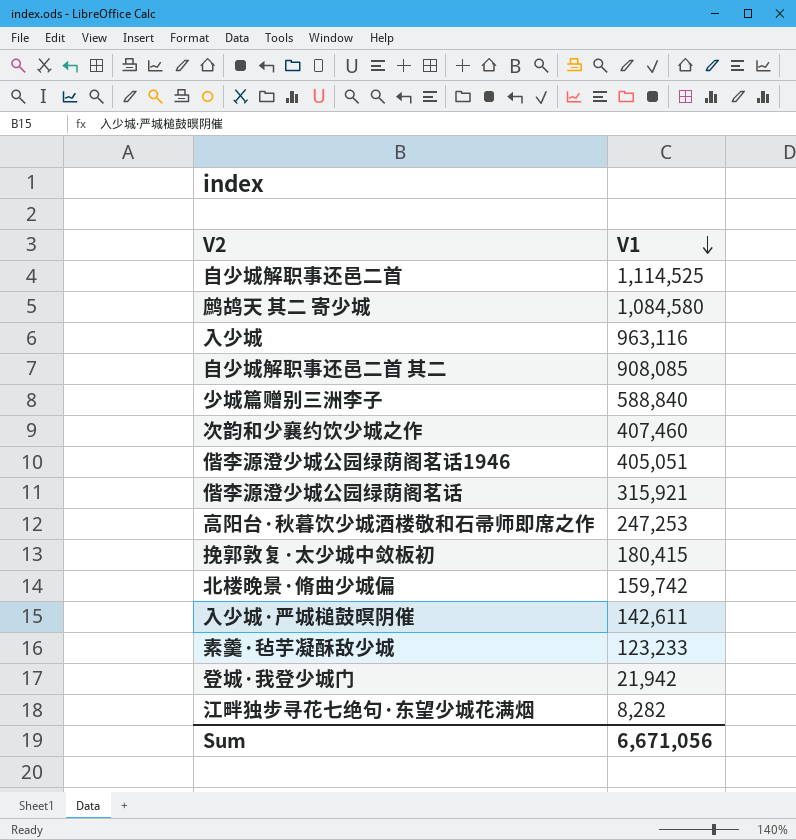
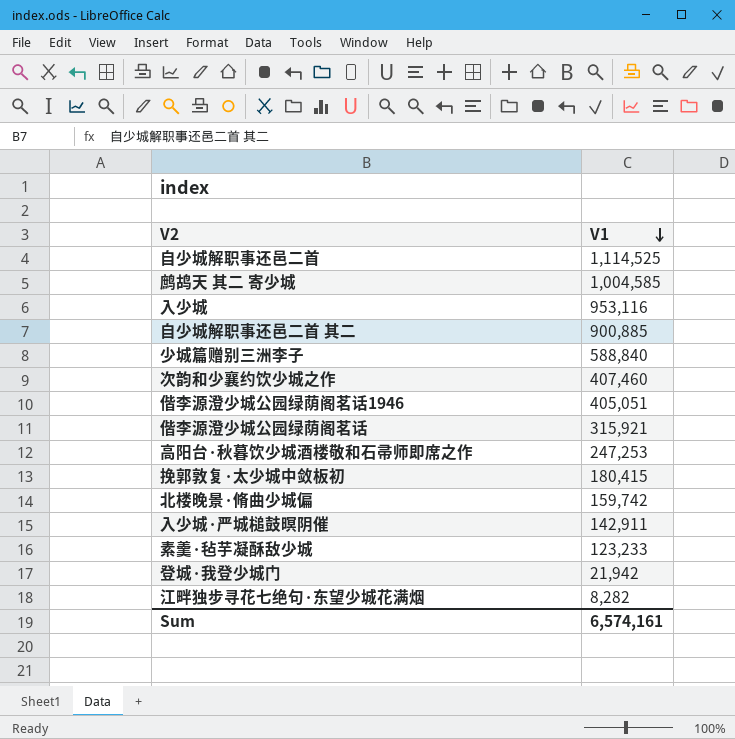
鹧鸪天 其二 寄少城 | V1: 1,084,580 -> 1,004,585
入少城 | V1: 963,116 -> 953,116
自少城解职事还邑二首 其二 | V1: 908,085 -> 900,885
入少城·严城槌鼓暝阴催 | V1: 142,611 -> 142,911
Sum | V1: 6,671,056 -> 6,574,161

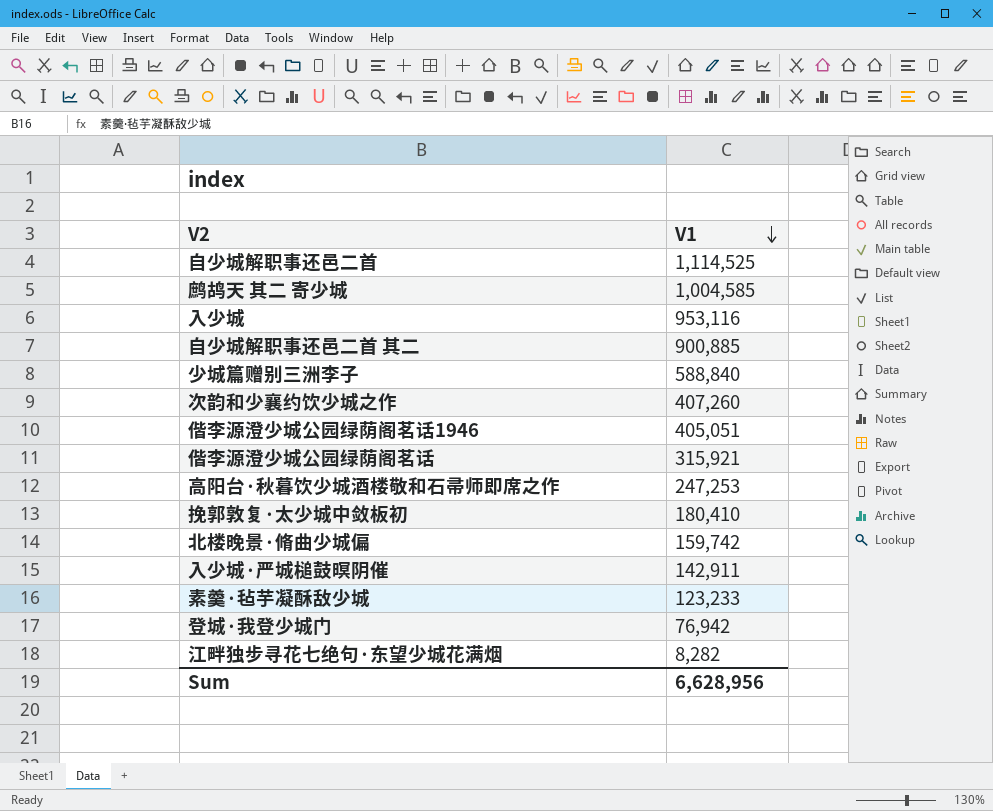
次韵和少襄约饮少城之作 | V1: 407,460 -> 407,260
挽郭敦复·太少城中敛板初 | V1: 180,415 -> 180,410
登城·我登少城门 | V1: 21,942 -> 76,942
Sum | V1: 6,574,161 -> 6,628,956

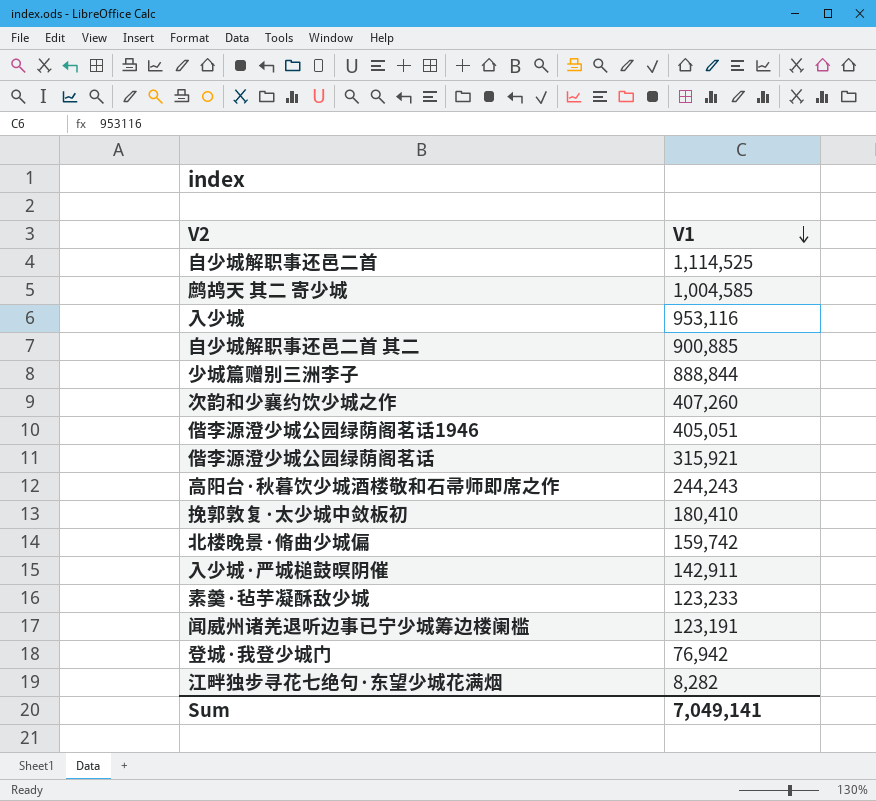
少城篇赠别三洲李子 | V1: 588,840 -> 888,844
高阳台·秋暮饮少城酒楼敬和石帚师即席之作 | V1: 247,253 -> 244,243
row 闻威州诸羌退听边事已宁少城筹边楼阑槛: none -> 123,191
Sum | V1: 6,628,956 -> 7,049,141

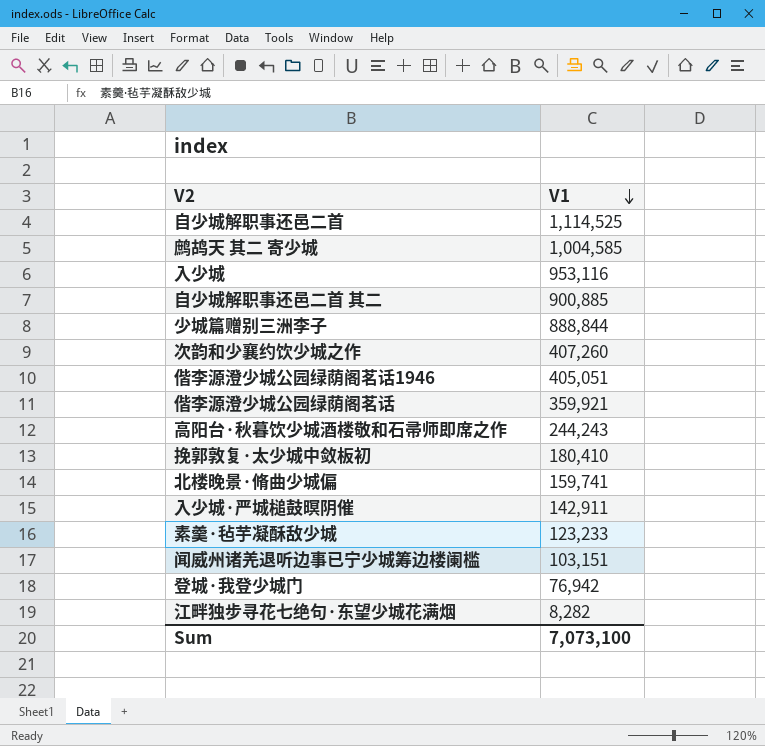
偕李源澄少城公园绿荫阁茗话 | V1: 315,921 -> 359,921
北楼晚景·脩曲少城偏 | V1: 159,742 -> 159,741
闻威州诸羌退听边事已宁少城筹边楼阑槛 | V1: 123,191 -> 103,151
Sum | V1: 7,049,141 -> 7,073,100

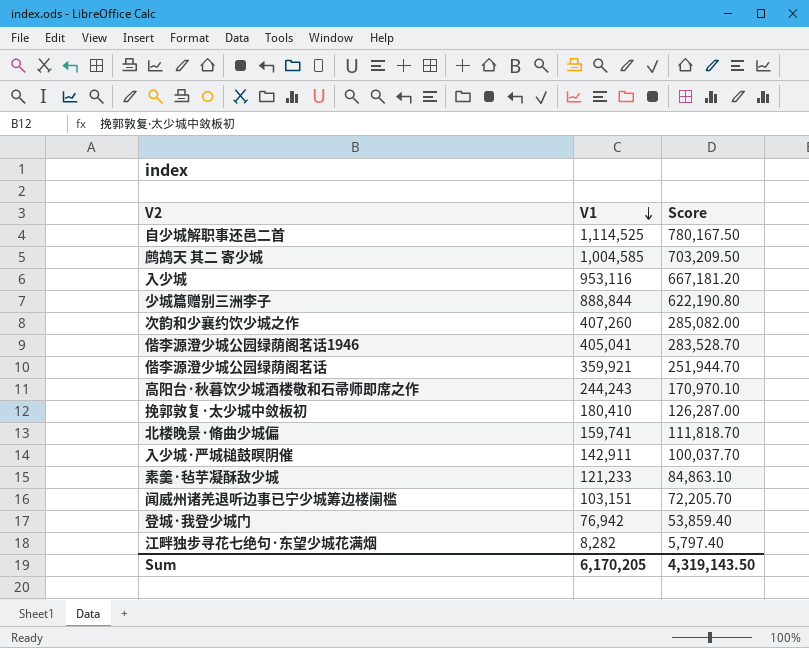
column Score | formula: none -> [V1] * 0.7
row 自少城解职事还邑二首 其二: 900,885 -> none
偕李源澄少城公园绿荫阁茗话1946 | V1: 405,051 -> 405,041
素羹·毡芋凝酥敌少城 | V1: 123,233 -> 121,233
Sum | V1: 7,073,100 -> 6,170,205

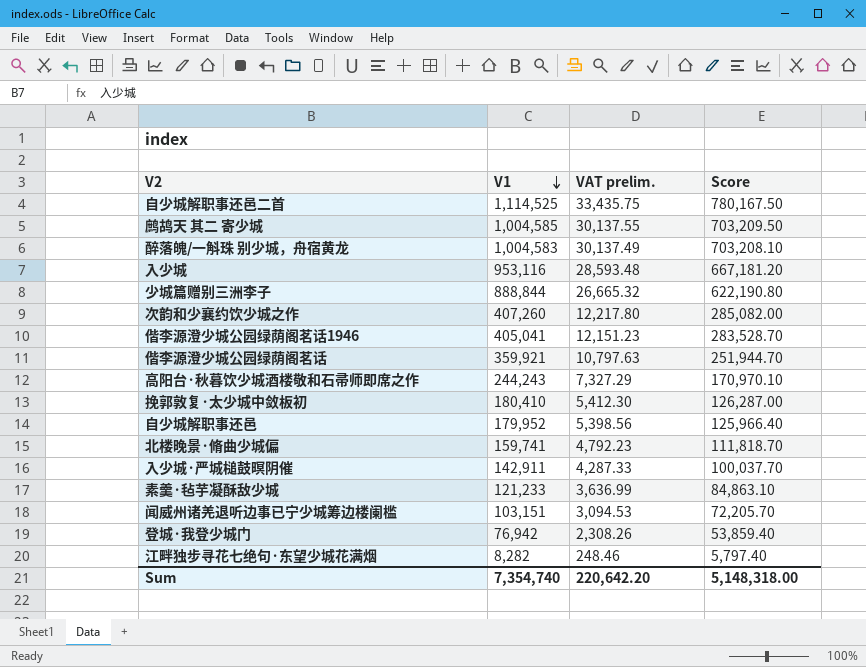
column VAT prelim. | formula: none -> [V1] * 0.03
row 醉落魄/一斛珠 别少城，舟宿黄龙: none -> 1,004,583 | 30,137.49 | 703,208.10
row 自少城解职事还邑: none -> 179,952 | 5,398.56 | 125,966.40
Sum | V1: 6,170,205 -> 7,354,740
Sum | Score: 4,319,143.50 -> 5,148,318.00

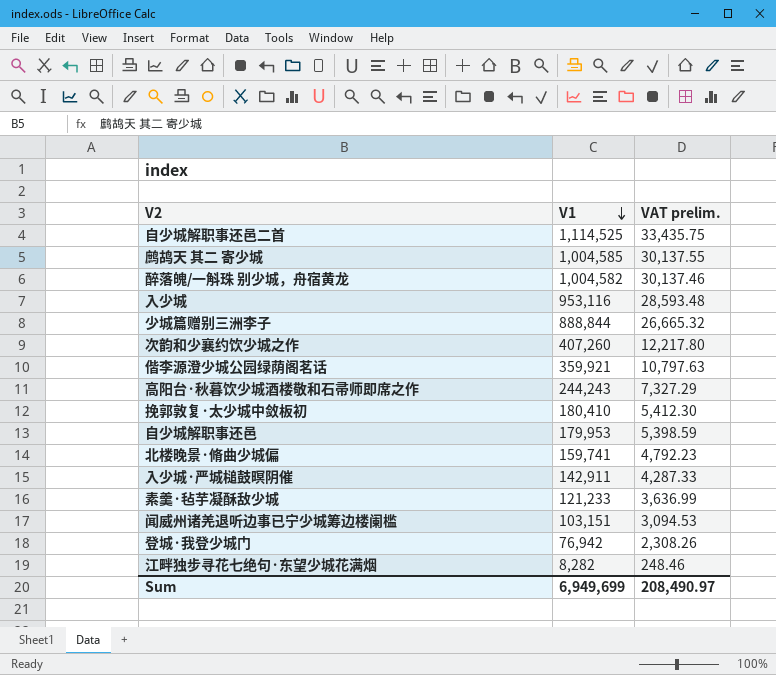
column Score | formula: [V1] * 0.7 -> none
row 偕李源澄少城公园绿荫阁茗话1946: 405,041 | 12,151.23 | 283,528.70 -> none
醉落魄/一斛珠 别少城，舟宿黄龙 | V1: 1,004,583 -> 1,004,582
醉落魄/一斛珠 别少城，舟宿黄龙 | VAT prelim.: 30,137.49 -> 30,137.46
自少城解职事还邑 | V1: 179,952 -> 179,953
自少城解职事还邑 | VAT prelim.: 5,398.56 -> 5,398.59
Sum | V1: 7,354,740 -> 6,949,699
Sum | VAT prelim.: 220,642.20 -> 208,490.97

